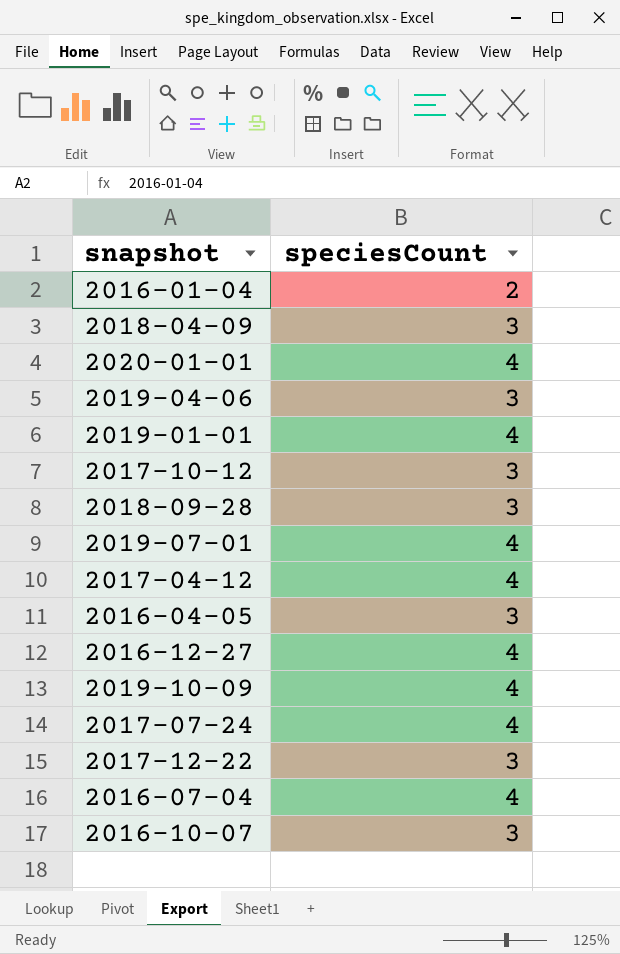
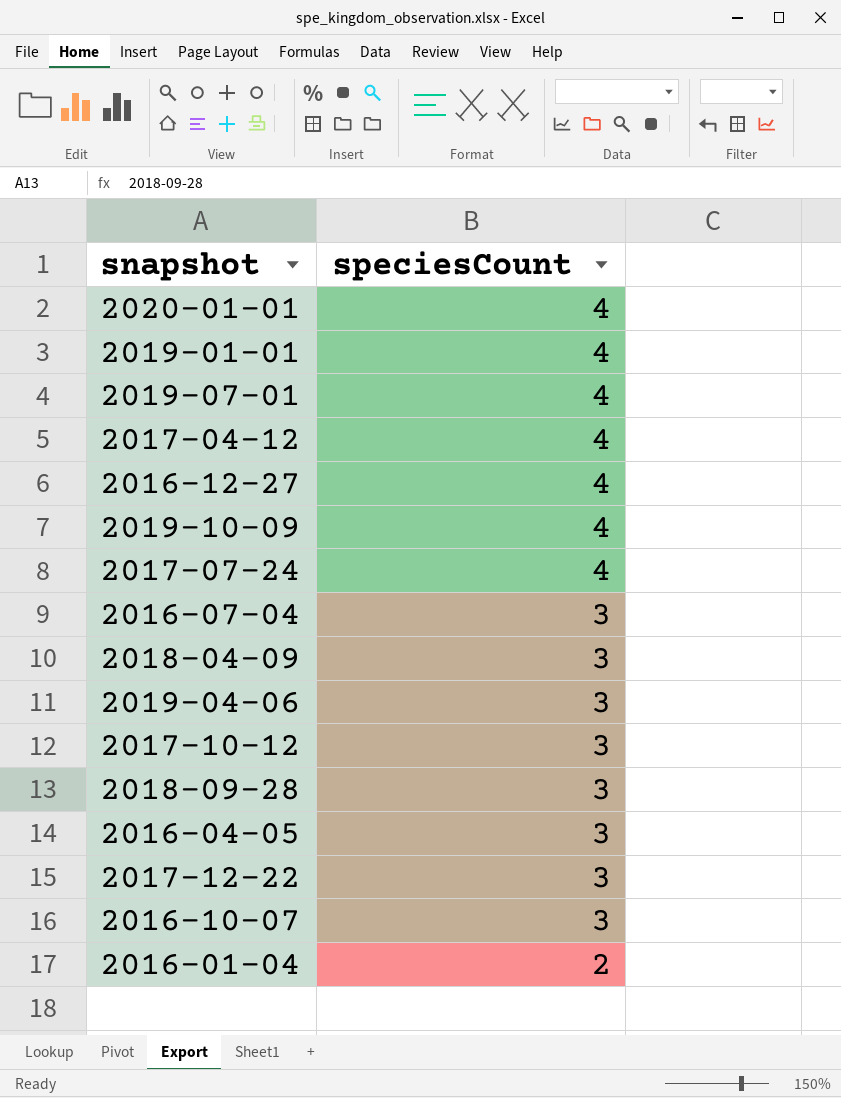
row order: none -> speciesCount descending
2016-07-04 | speciesCount: 4 -> 3

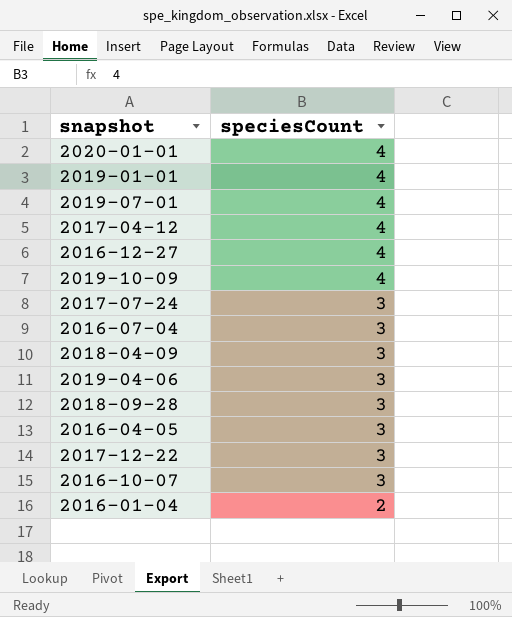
row 2017-10-12: 3 -> none
2017-07-24 | speciesCount: 4 -> 3

